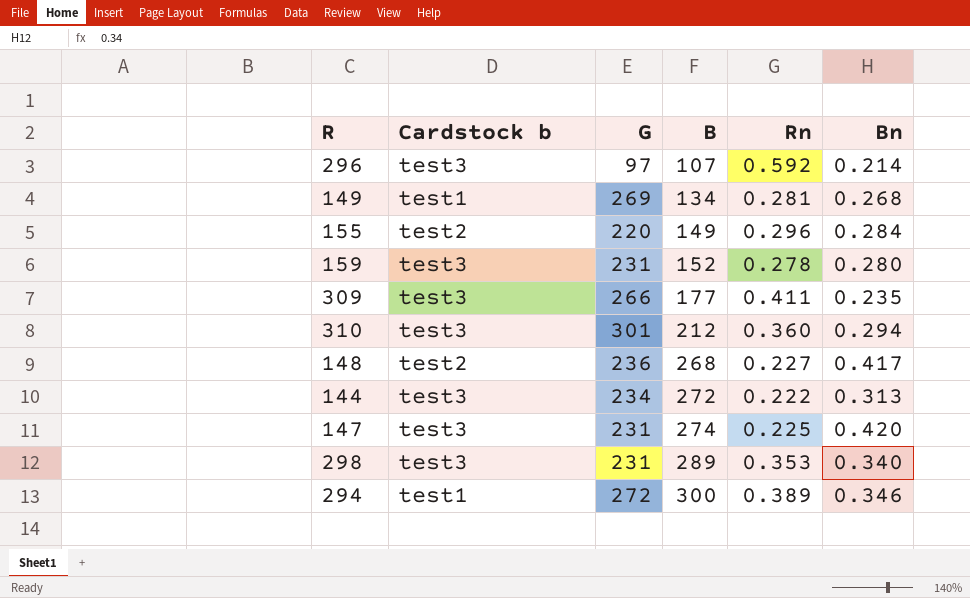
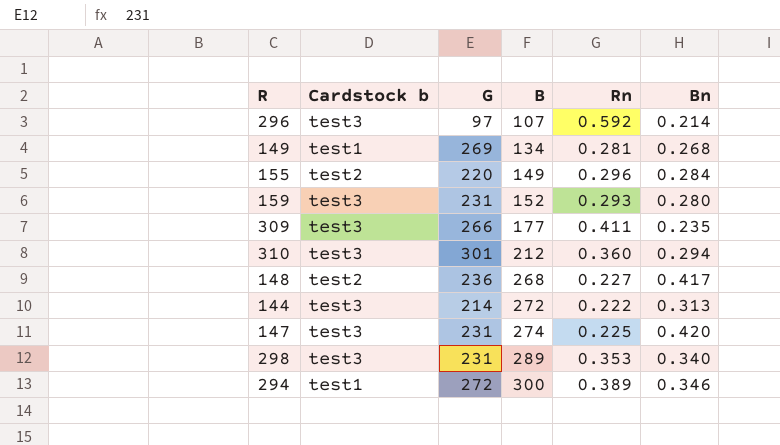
159 | Rn: 0.278 -> 0.293
144 | G: 234 -> 214

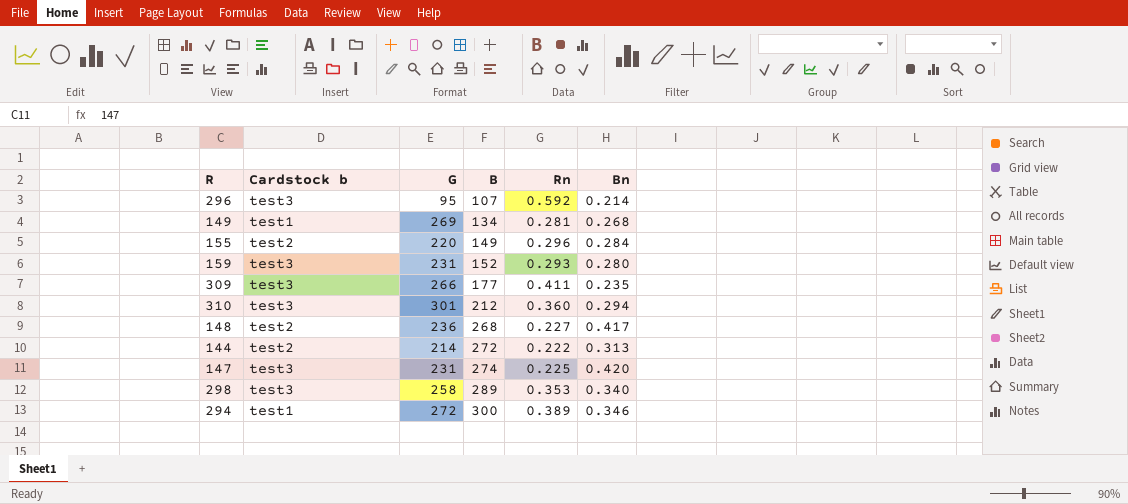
296 | G: 97 -> 95
144 | Cardstock b: test3 -> test2
298 | G: 231 -> 258

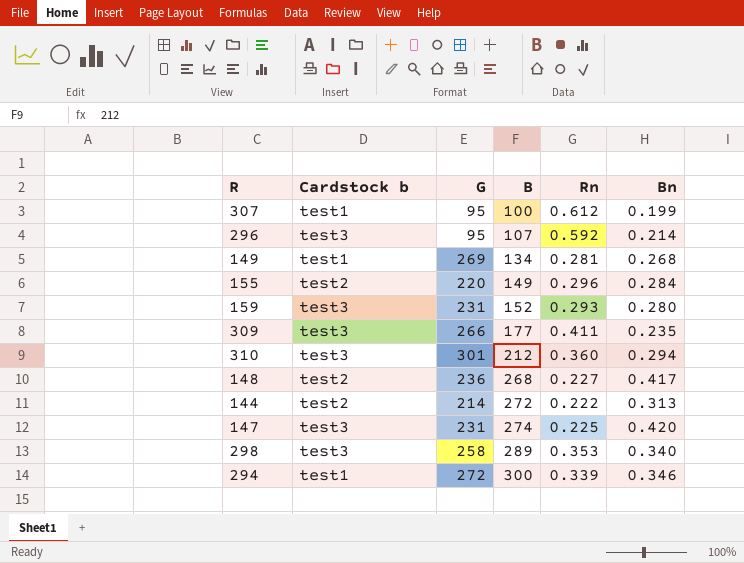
row 307: none -> test1 | 95 | 100 | 0.612 | 0.199
294 | Rn: 0.389 -> 0.339

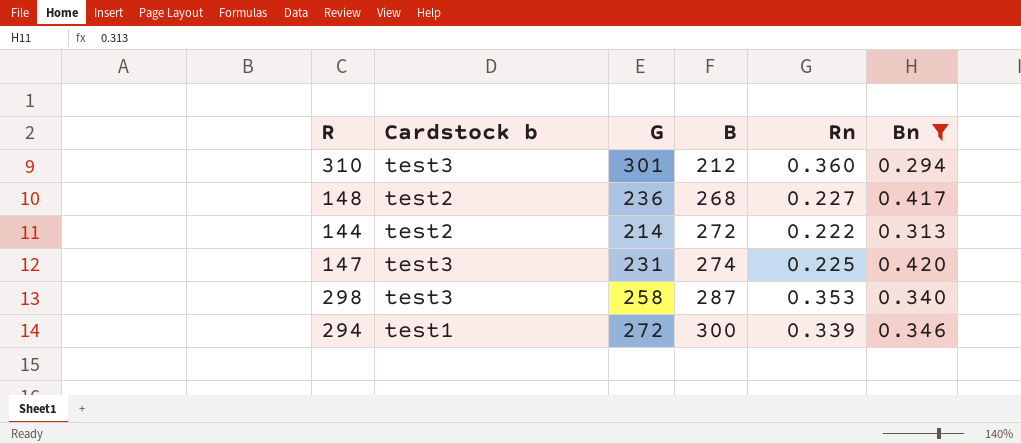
filter: none -> Bn >= 0.294
298 | B: 289 -> 287

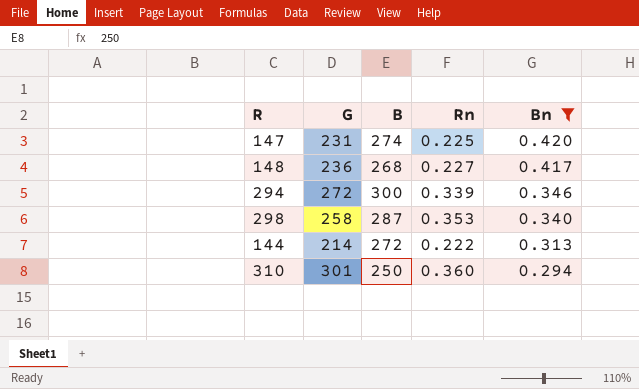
row order: B ascending -> Bn descending
column Cardstock b | position: 2 -> none
310 | B: 212 -> 250

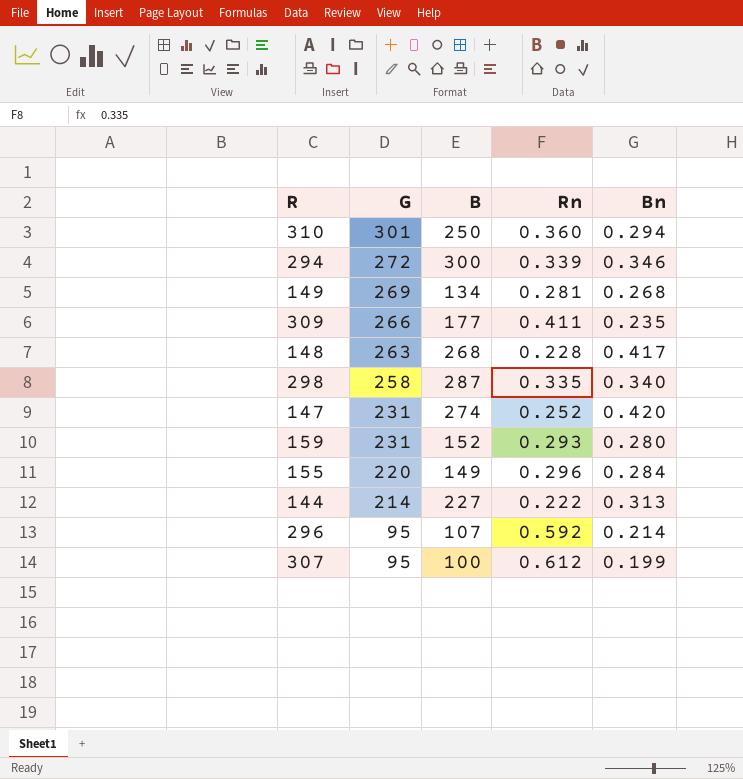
filter: Bn >= 0.294 -> none
row order: Bn descending -> G descending
148 | G: 236 -> 263
148 | Rn: 0.227 -> 0.228
298 | Rn: 0.353 -> 0.335
147 | Rn: 0.225 -> 0.252
144 | B: 272 -> 227

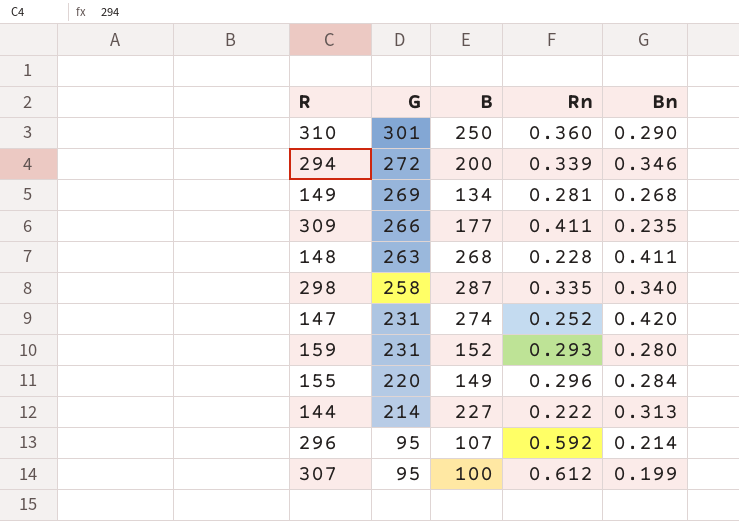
310 | Bn: 0.294 -> 0.290
294 | B: 300 -> 200
148 | Bn: 0.417 -> 0.411

